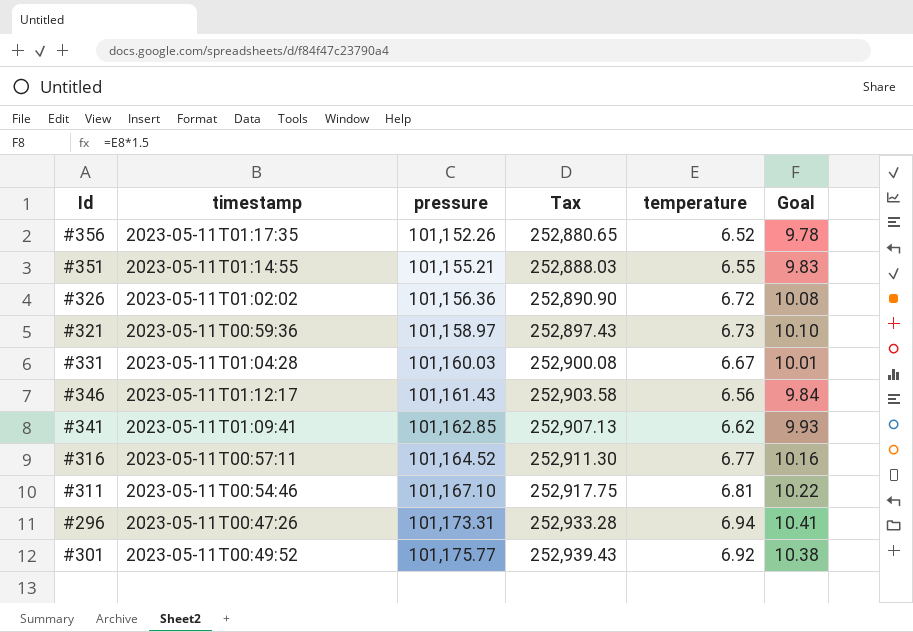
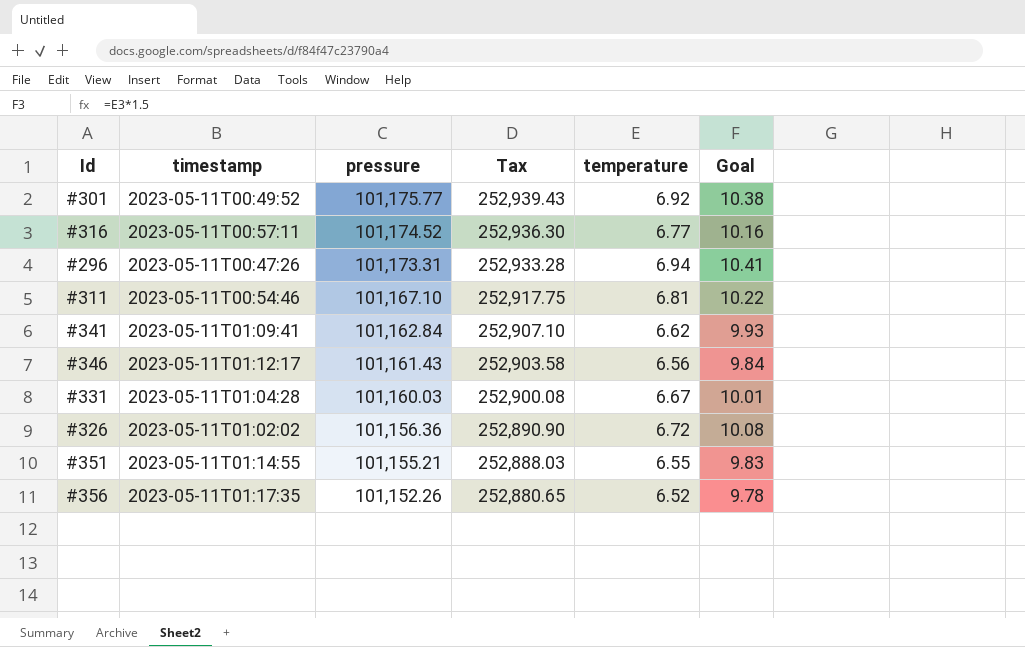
row order: pressure ascending -> pressure descending
row #321: 2023-05-11T00:59:36 | 101,158.97 | 252,897.43 | 6.73 | 10.10 -> none
#316 | pressure: 101,164.52 -> 101,174.52
#316 | Tax: 252,911.30 -> 252,936.30
#341 | pressure: 101,162.85 -> 101,162.84
#341 | Tax: 252,907.13 -> 252,907.10

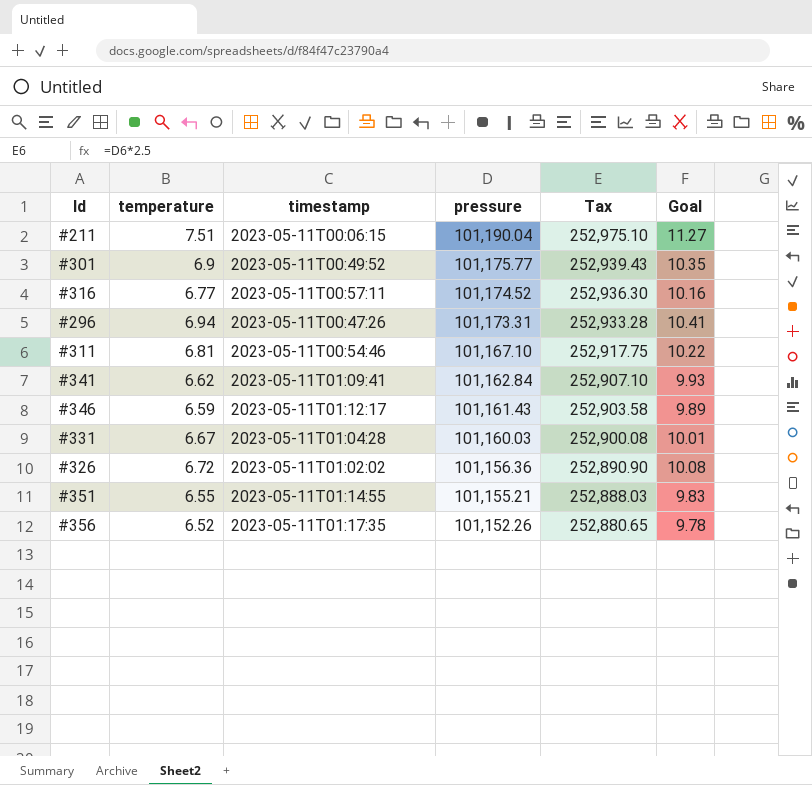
column temperature | position: 5 -> 2
row #211: none -> 7.51 | 2023-05-11T00:06:15 | 101,190.04 | 252,975.10 | 11.27
#301 | temperature: 6.92 -> 6.9
#301 | Goal: 10.38 -> 10.35
#346 | temperature: 6.56 -> 6.59
#346 | Goal: 9.84 -> 9.89

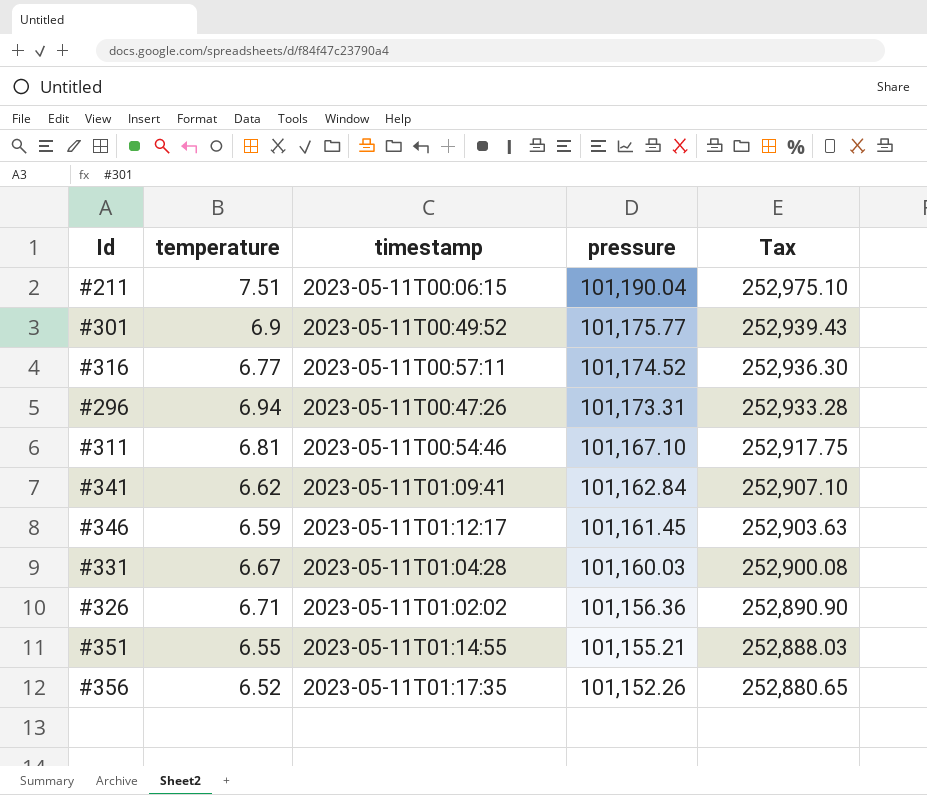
column Goal | formula: [temperature] * 1.5 -> none
#346 | pressure: 101,161.43 -> 101,161.45
#346 | Tax: 252,903.58 -> 252,903.63
#326 | temperature: 6.72 -> 6.71

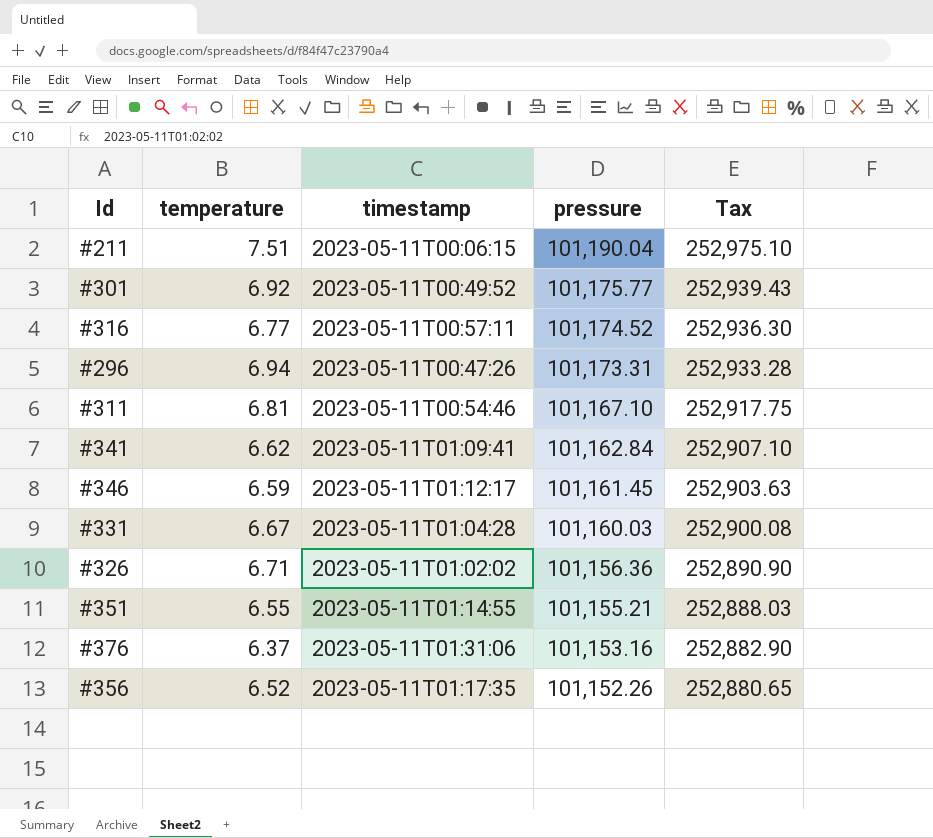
#301 | temperature: 6.9 -> 6.92
row #376: none -> 6.37 | 2023-05-11T01:31:06 | 101,153.16 | 252,882.90

